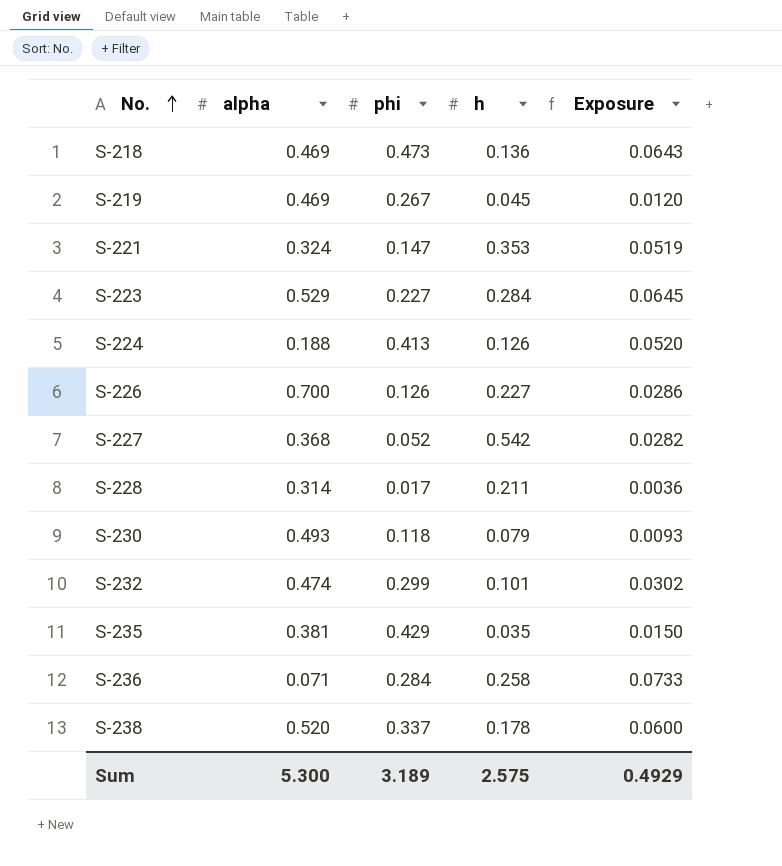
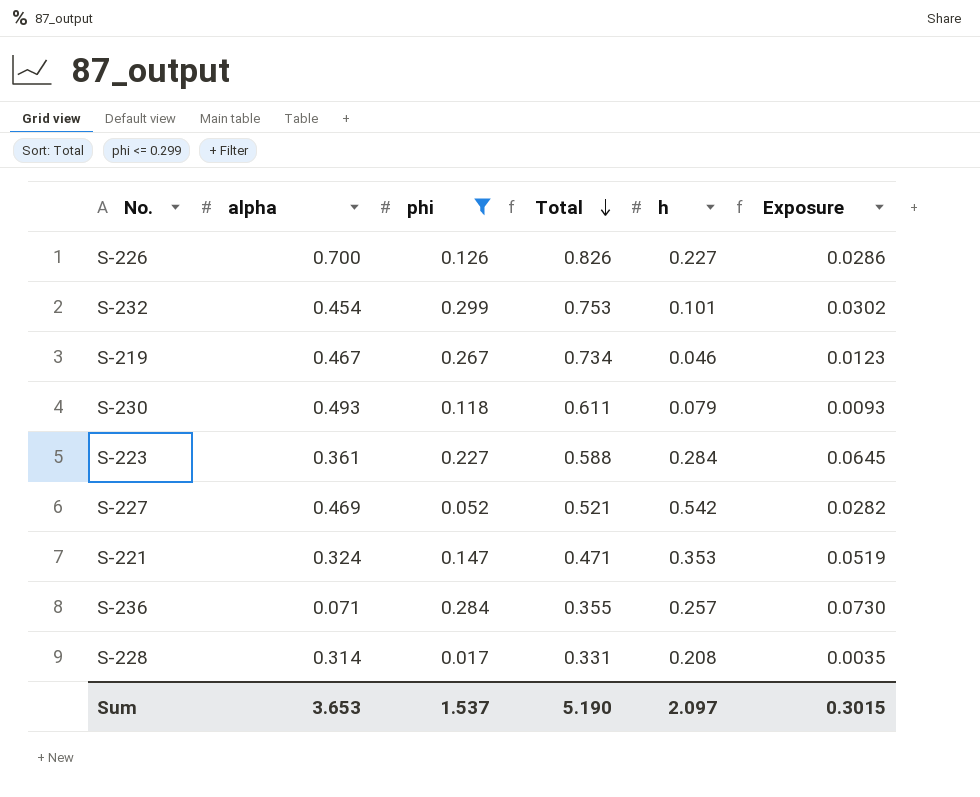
filter: none -> phi <= 0.299
row order: No. ascending -> Total descending
column Total | formula: none -> [alpha] + [phi]
S-232 | alpha: 0.474 -> 0.454
S-219 | alpha: 0.469 -> 0.467
S-219 | h: 0.045 -> 0.046
S-219 | Exposure: 0.0120 -> 0.0123
S-223 | alpha: 0.529 -> 0.361
S-227 | alpha: 0.368 -> 0.469
S-236 | h: 0.258 -> 0.257
S-236 | Exposure: 0.0733 -> 0.0730
S-228 | h: 0.211 -> 0.208
S-228 | Exposure: 0.0036 -> 0.0035
Sum | alpha: 5.300 -> 3.653
Sum | phi: 3.189 -> 1.537
Sum | h: 2.575 -> 2.097
Sum | Exposure: 0.4929 -> 0.3015

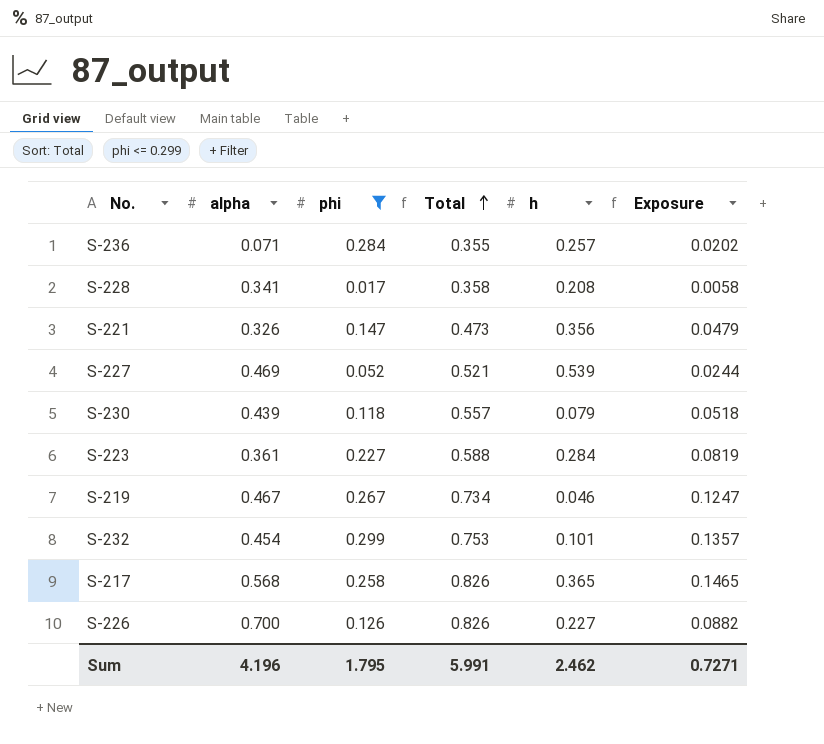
row order: Total descending -> Total ascending
column Exposure | formula: [phi] * [h] -> [alpha] * [phi]
S-228 | alpha: 0.314 -> 0.341
S-228 | Total: 0.331 -> 0.358
S-221 | alpha: 0.324 -> 0.326
S-221 | Total: 0.471 -> 0.473
S-221 | h: 0.353 -> 0.356
S-227 | h: 0.542 -> 0.539
S-230 | alpha: 0.493 -> 0.439
S-230 | Total: 0.611 -> 0.557
row S-217: none -> 0.568 | 0.258 | 0.826 | 0.365 | 0.1465
Sum | alpha: 3.653 -> 4.196
Sum | phi: 1.537 -> 1.795
Sum | Total: 5.190 -> 5.991
Sum | h: 2.097 -> 2.462
Sum | Exposure: 0.3015 -> 0.7271

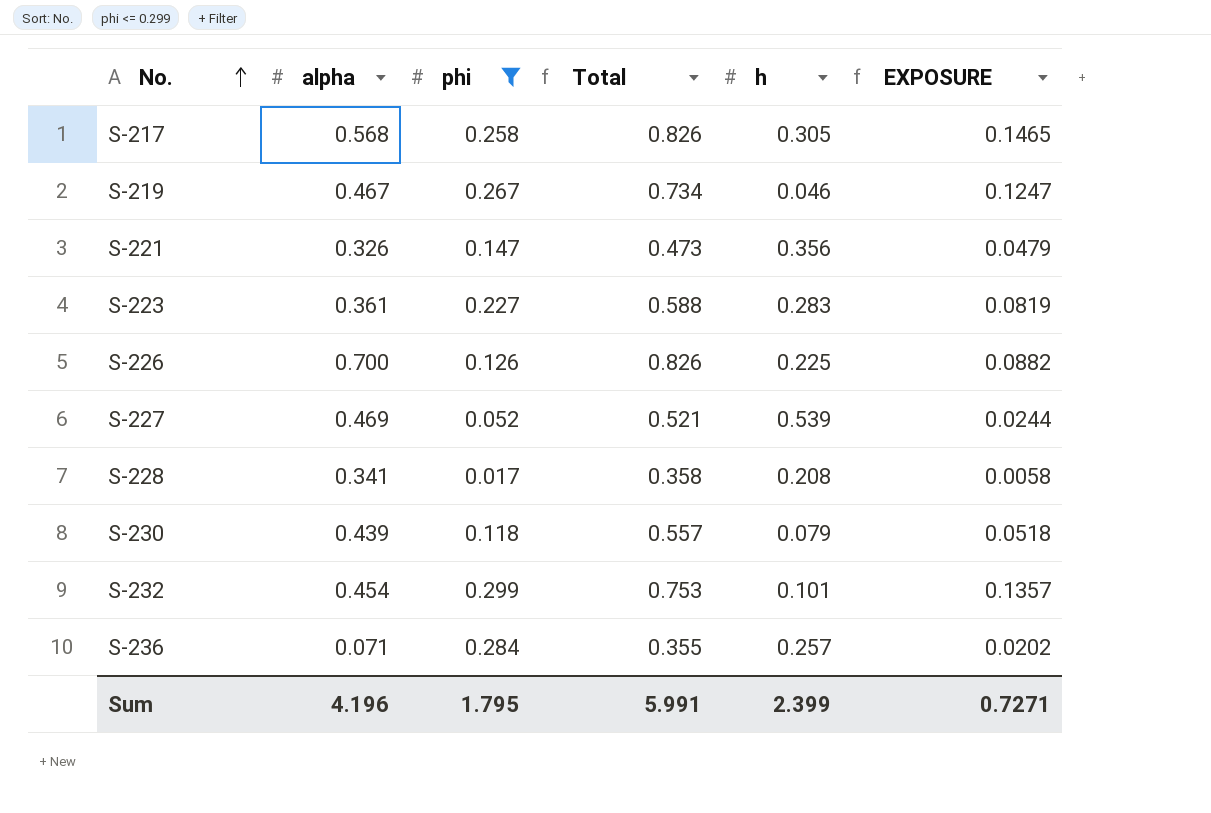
row order: Total ascending -> No. ascending
column name: Exposure -> EXPOSURE
S-217 | h: 0.365 -> 0.305
S-223 | h: 0.284 -> 0.283
S-226 | h: 0.227 -> 0.225
Sum | h: 2.462 -> 2.399

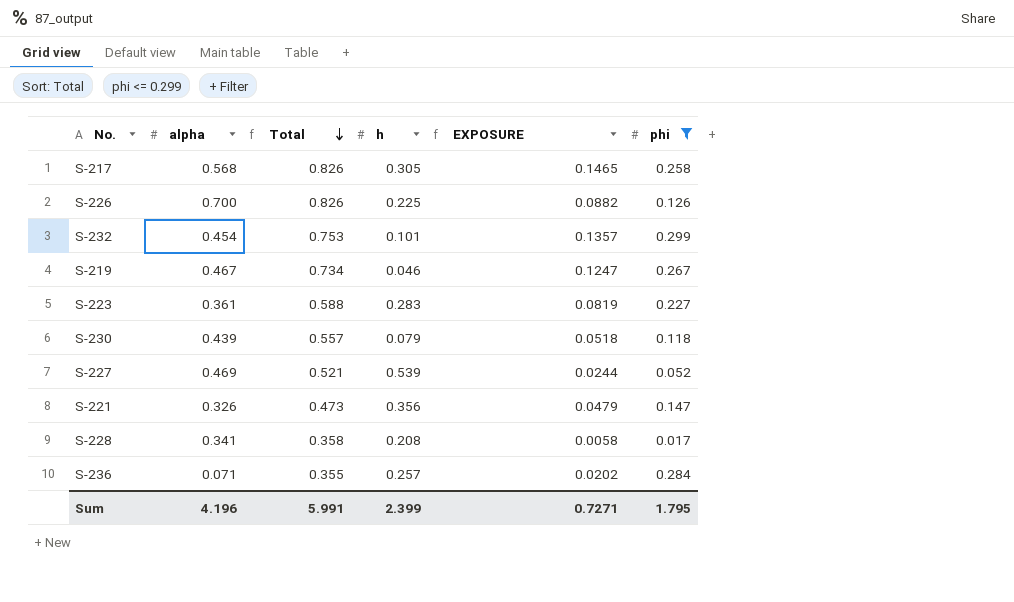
row order: No. ascending -> Total descending
column phi | position: 3 -> 6

